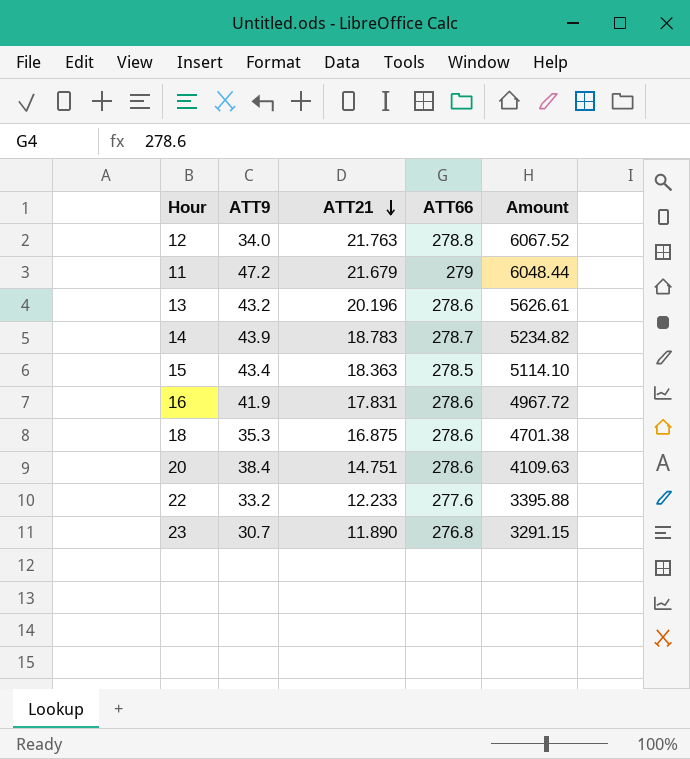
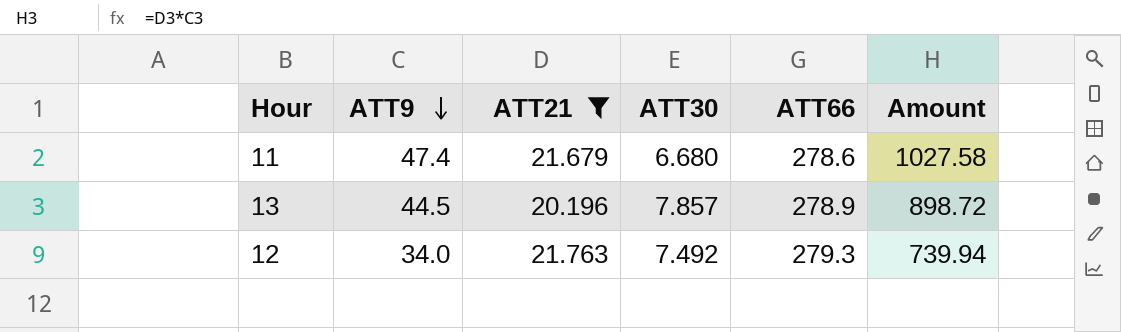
filter: none -> ATT21 >= 20.196
row order: ATT21 descending -> ATT9 descending
column ATT30 | position: none -> 4
column Amount | formula: [ATT21] * [ATT66] -> [ATT9] * [ATT21]
11 | ATT9: 47.2 -> 47.4
11 | ATT66: 279 -> 278.6
13 | ATT9: 43.2 -> 44.5
13 | ATT66: 278.6 -> 278.9
12 | ATT66: 278.8 -> 279.3

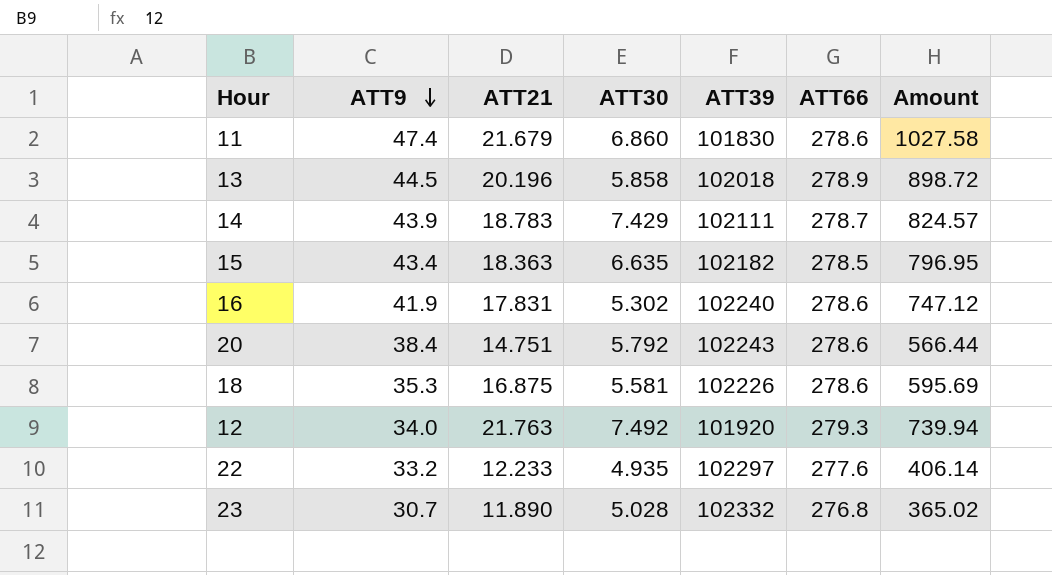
filter: ATT21 >= 20.196 -> none
column ATT39 | position: none -> 5
11 | ATT30: 6.680 -> 6.860
13 | ATT30: 7.857 -> 5.858

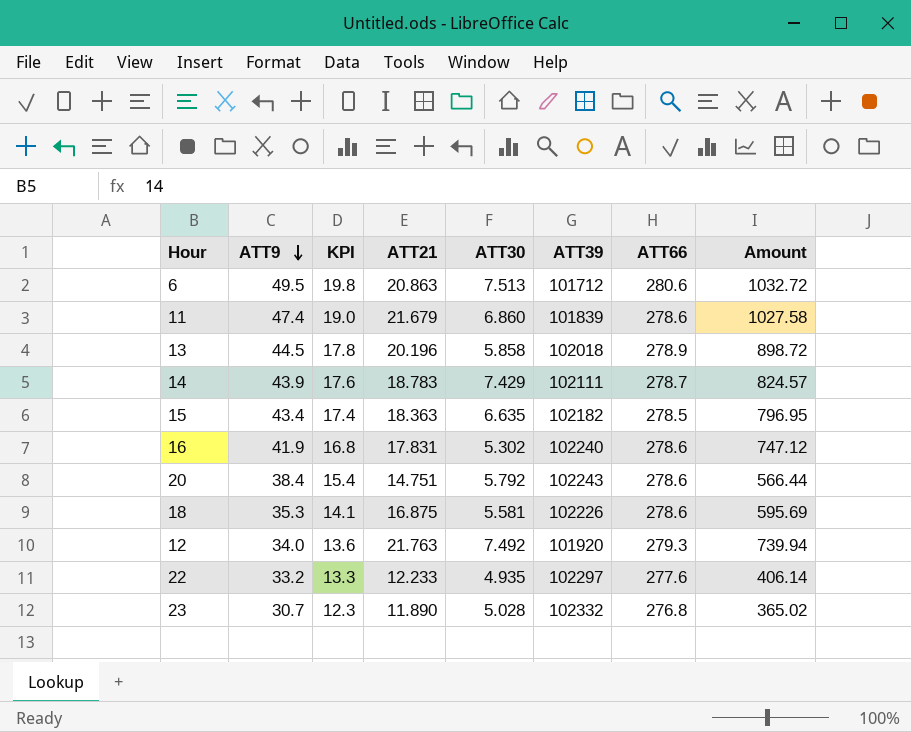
column KPI | formula: none -> [ATT9] * 0.4
row 6: none -> 49.5 | 19.8 | 20.863 | 7.513 | 101712 | 280.6 | 1032.72
11 | ATT39: 101830 -> 101839

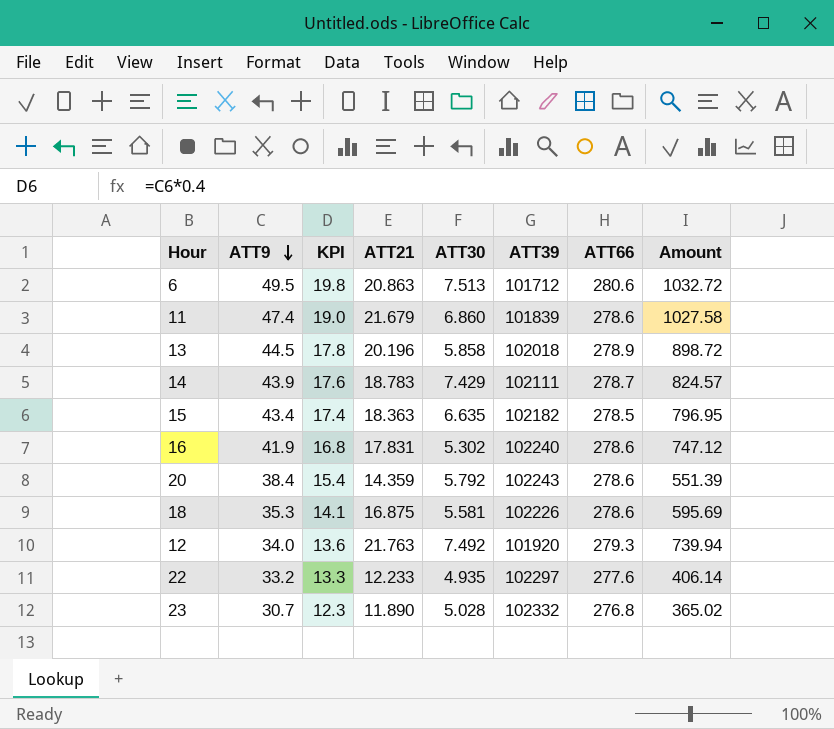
20 | ATT21: 14.751 -> 14.359
20 | Amount: 566.44 -> 551.39

